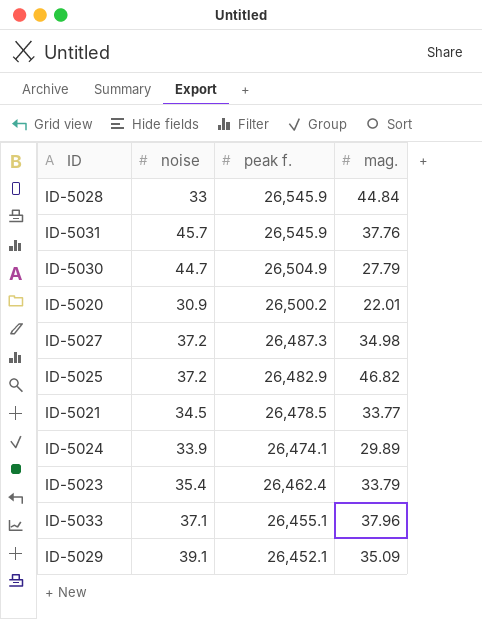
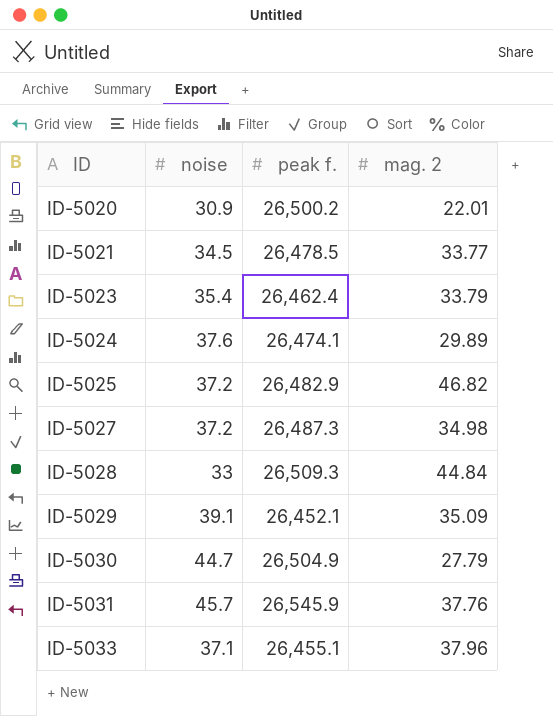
row order: peak f. descending -> ID ascending
column name: mag. -> mag. 2
ID-5024 | noise: 33.9 -> 37.6
ID-5028 | peak f.: 26,545.9 -> 26,509.3

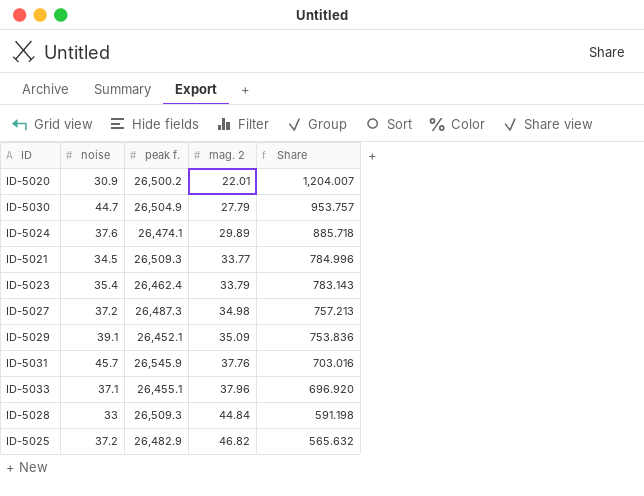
row order: ID ascending -> mag. 2 ascending
column Share | formula: none -> [peak f.] / [mag. 2]
ID-5021 | peak f.: 26,478.5 -> 26,509.3

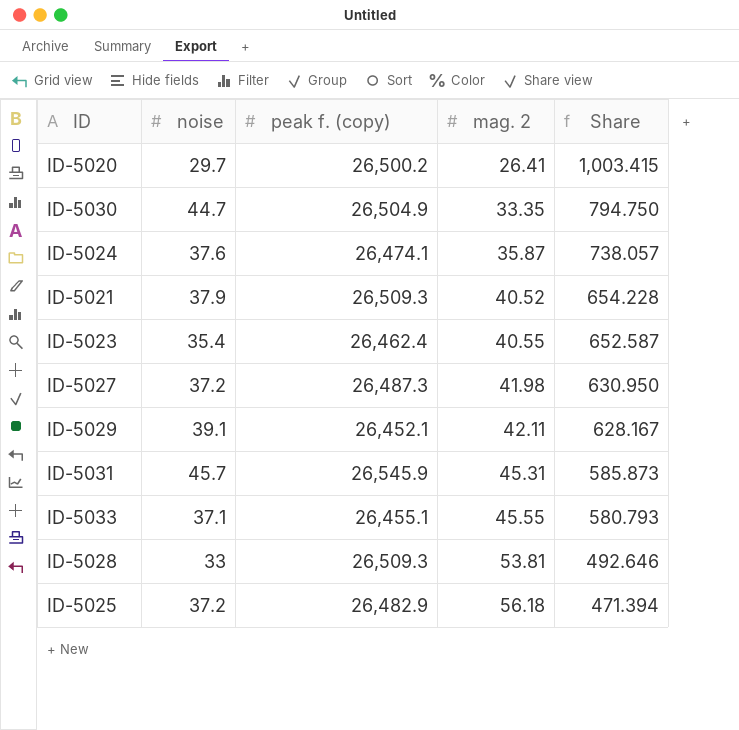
column name: peak f. -> peak f. (copy)
ID-5020 | noise: 30.9 -> 29.7
ID-5020 | mag. 2: 22.01 -> 26.41
ID-5020 | Share: 1,204.007 -> 1,003.415
ID-5030 | mag. 2: 27.79 -> 33.35
ID-5030 | Share: 953.757 -> 794.750
ID-5024 | mag. 2: 29.89 -> 35.87
ID-5024 | Share: 885.718 -> 738.057
ID-5021 | noise: 34.5 -> 37.9
ID-5021 | mag. 2: 33.77 -> 40.52
ID-5021 | Share: 784.996 -> 654.228
ID-5023 | mag. 2: 33.79 -> 40.55
ID-5023 | Share: 783.143 -> 652.587
ID-5027 | mag. 2: 34.98 -> 41.98
ID-5027 | Share: 757.213 -> 630.950
ID-5029 | mag. 2: 35.09 -> 42.11
ID-5029 | Share: 753.836 -> 628.167
ID-5031 | mag. 2: 37.76 -> 45.31
ID-5031 | Share: 703.016 -> 585.873
ID-5033 | mag. 2: 37.96 -> 45.55
ID-5033 | Share: 696.920 -> 580.793
ID-5028 | mag. 2: 44.84 -> 53.81
ID-5028 | Share: 591.198 -> 492.646
ID-5025 | mag. 2: 46.82 -> 56.18
ID-5025 | Share: 565.632 -> 471.394

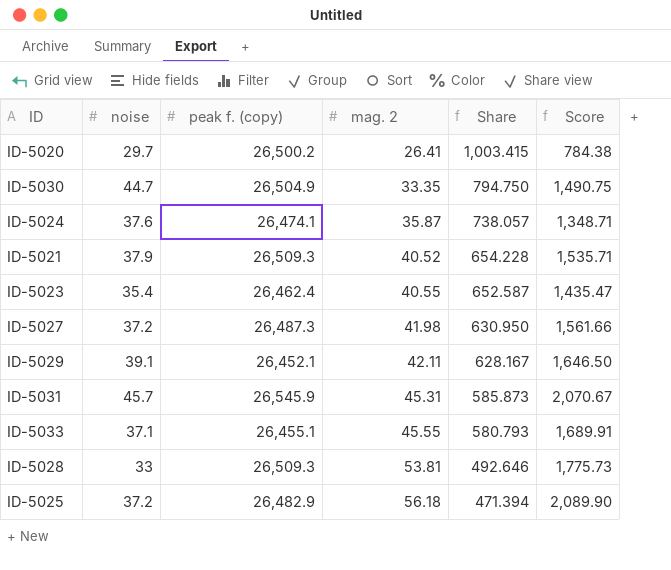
column Score | formula: none -> [noise] * [mag. 2]

